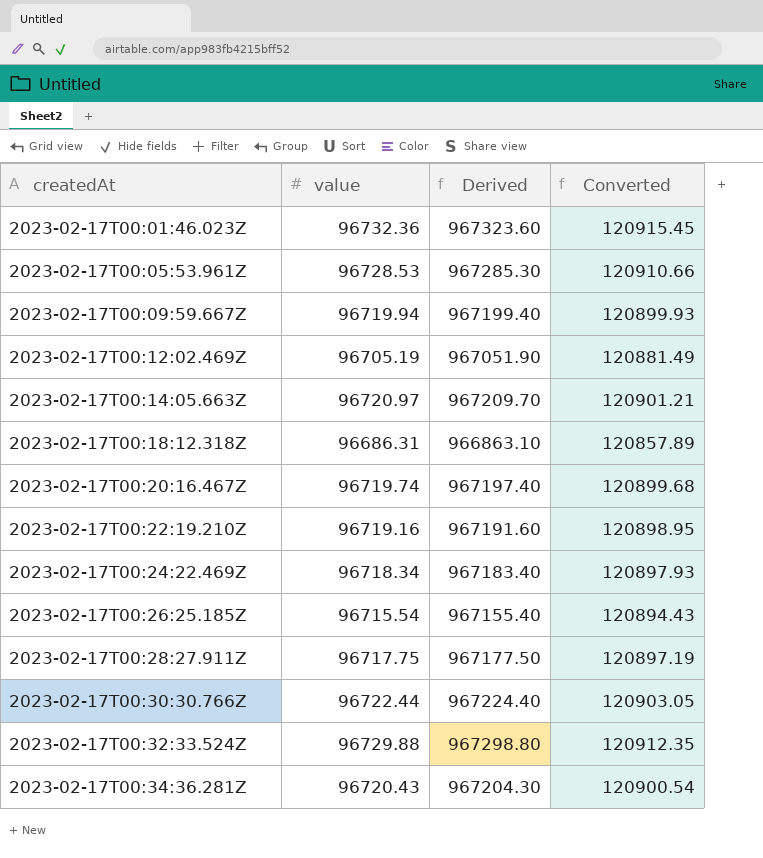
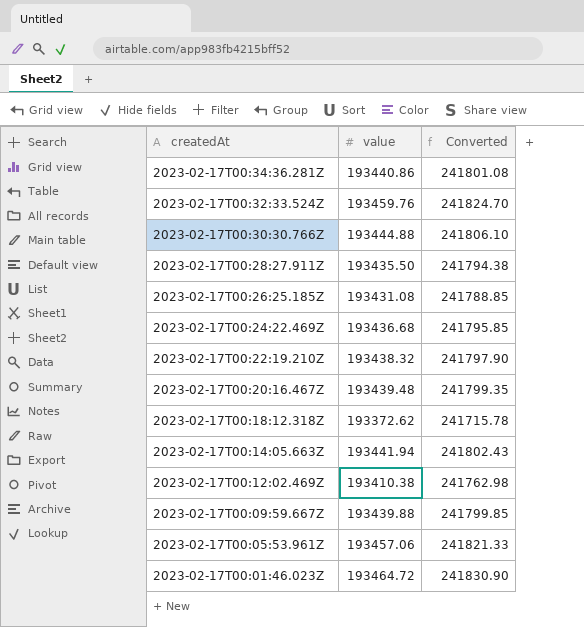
row order: createdAt ascending -> createdAt descending
column Derived | formula: [value] * 10 -> none
2023-02-17T00:34:36.281Z | value: 96720.43 -> 193440.86
2023-02-17T00:34:36.281Z | Converted: 120900.54 -> 241801.08
2023-02-17T00:32:33.524Z | value: 96729.88 -> 193459.76
2023-02-17T00:32:33.524Z | Converted: 120912.35 -> 241824.70
2023-02-17T00:30:30.766Z | value: 96722.44 -> 193444.88
2023-02-17T00:30:30.766Z | Converted: 120903.05 -> 241806.10
2023-02-17T00:28:27.911Z | value: 96717.75 -> 193435.50
2023-02-17T00:28:27.911Z | Converted: 120897.19 -> 241794.38
2023-02-17T00:26:25.185Z | value: 96715.54 -> 193431.08
2023-02-17T00:26:25.185Z | Converted: 120894.43 -> 241788.85
2023-02-17T00:24:22.469Z | value: 96718.34 -> 193436.68
2023-02-17T00:24:22.469Z | Converted: 120897.93 -> 241795.85
2023-02-17T00:22:19.210Z | value: 96719.16 -> 193438.32
2023-02-17T00:22:19.210Z | Converted: 120898.95 -> 241797.90
2023-02-17T00:20:16.467Z | value: 96719.74 -> 193439.48
2023-02-17T00:20:16.467Z | Converted: 120899.68 -> 241799.35
2023-02-17T00:18:12.318Z | value: 96686.31 -> 193372.62
2023-02-17T00:18:12.318Z | Converted: 120857.89 -> 241715.78
2023-02-17T00:14:05.663Z | value: 96720.97 -> 193441.94
2023-02-17T00:14:05.663Z | Converted: 120901.21 -> 241802.43
2023-02-17T00:12:02.469Z | value: 96705.19 -> 193410.38
2023-02-17T00:12:02.469Z | Converted: 120881.49 -> 241762.98
2023-02-17T00:09:59.667Z | value: 96719.94 -> 193439.88
2023-02-17T00:09:59.667Z | Converted: 120899.93 -> 241799.85
2023-02-17T00:05:53.961Z | value: 96728.53 -> 193457.06
2023-02-17T00:05:53.961Z | Converted: 120910.66 -> 241821.33
2023-02-17T00:01:46.023Z | value: 96732.36 -> 193464.72
2023-02-17T00:01:46.023Z | Converted: 120915.45 -> 241830.90

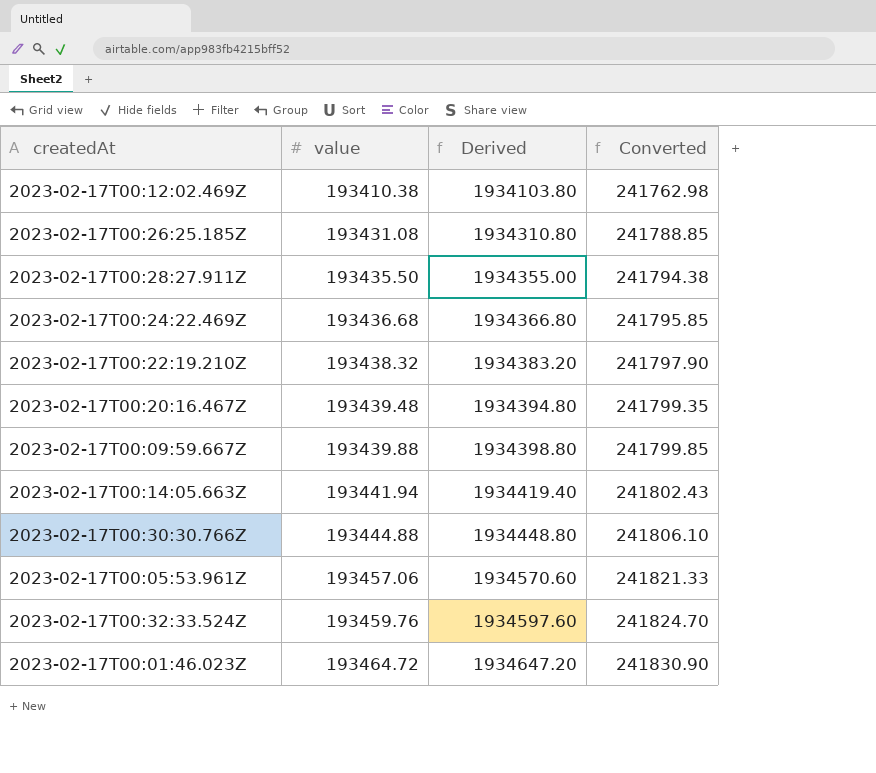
row order: createdAt descending -> value ascending
column Derived | formula: none -> [value] * 10
row 2023-02-17T00:34:36.281Z: 193440.86 | 241801.08 -> none
row 2023-02-17T00:18:12.318Z: 193372.62 | 241715.78 -> none

